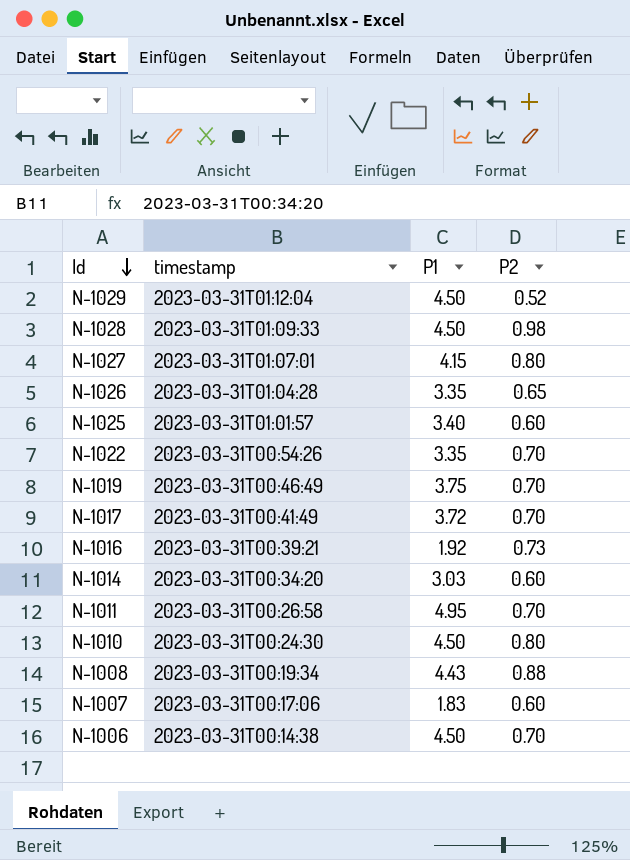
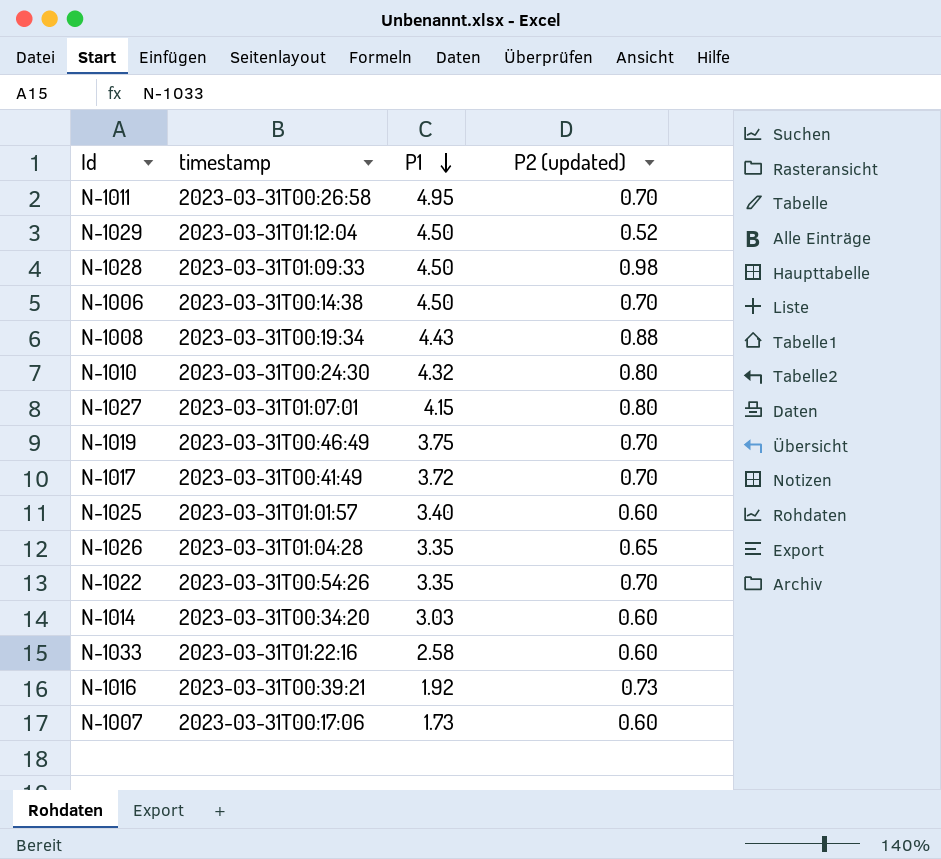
row order: Id descending -> P1 descending
column name: P2 -> P2 (updated)
N-1010 | P1: 4.50 -> 4.32
row N-1033: none -> 2023-03-31T01:22:16 | 2.58 | 0.60
N-1007 | P1: 1.83 -> 1.73

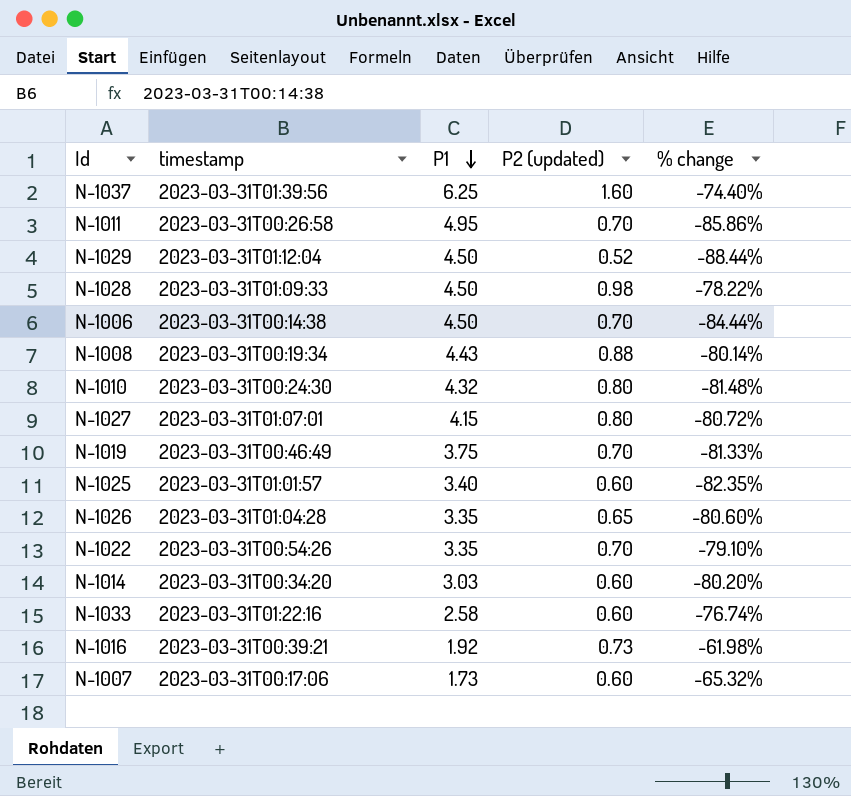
column % change | formula: none -> ([P2 (updated)] - [P1]) / [P1]
row N-1017: 2023-03-31T00:41:49 | 3.72 | 0.70 -> none
row N-1037: none -> 2023-03-31T01:39:56 | 6.25 | 1.60 | -74.40%

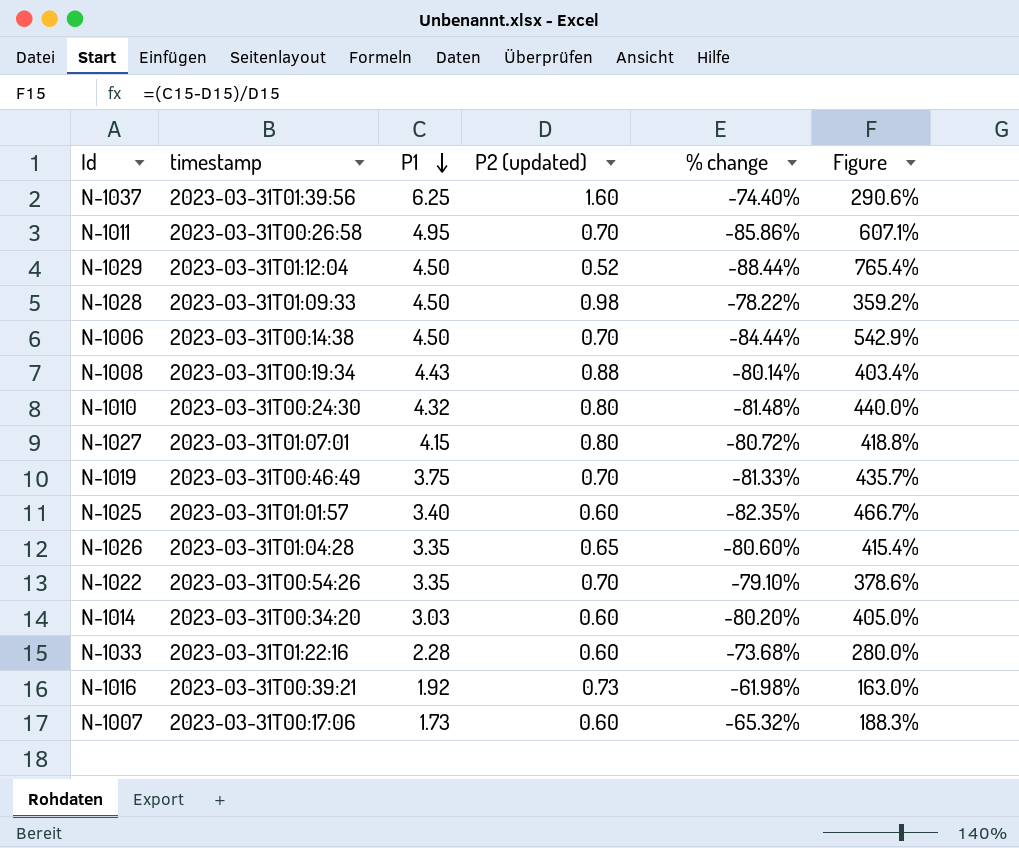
column Figure | formula: none -> ([P1] - [P2 (updated)]) / [P2 (updated)]
N-1033 | P1: 2.58 -> 2.28
N-1033 | % change: -76.74% -> -73.68%

